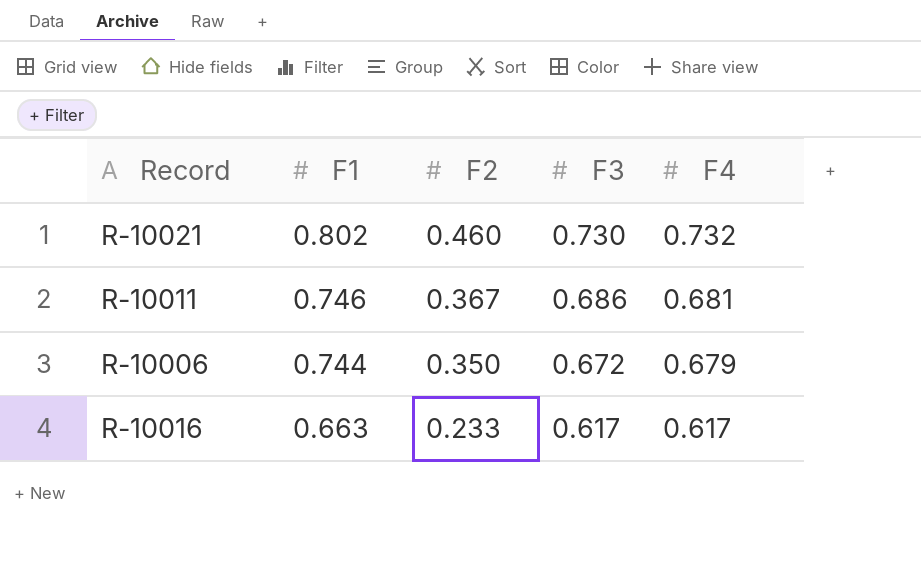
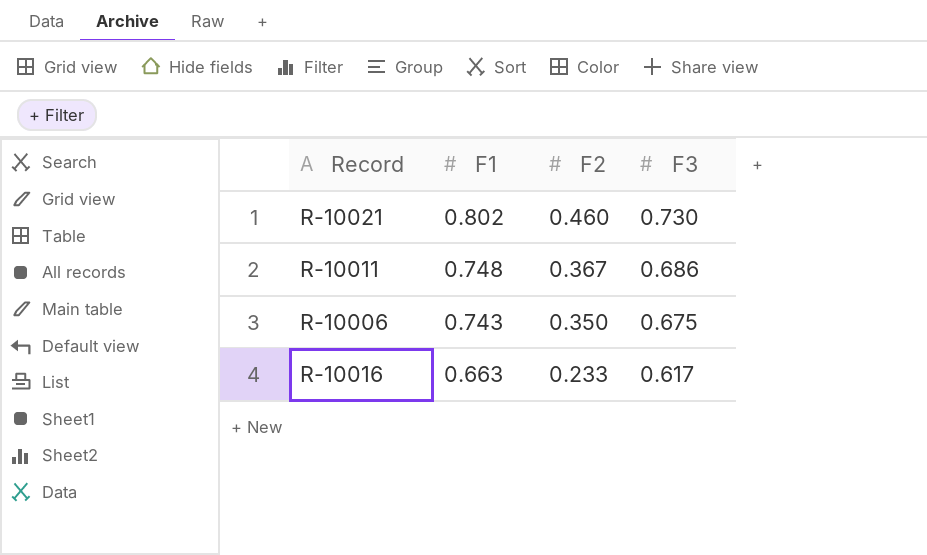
column F4 | position: 5 -> none
R-10011 | F1: 0.746 -> 0.748
R-10006 | F1: 0.744 -> 0.743
R-10006 | F3: 0.672 -> 0.675

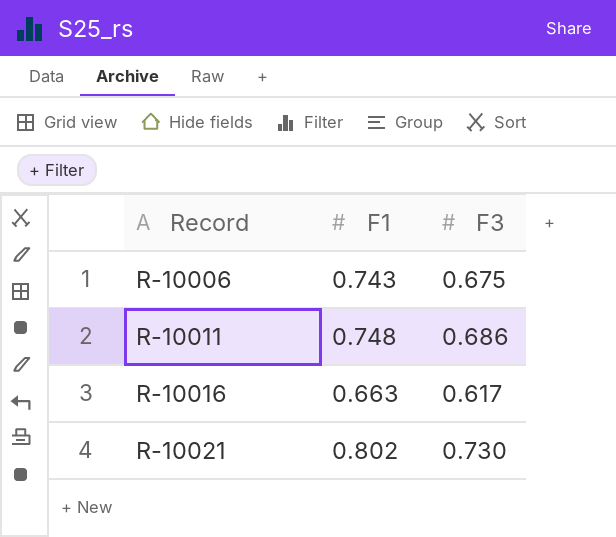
row order: F1 descending -> Record ascending
column F2 | position: 3 -> none

